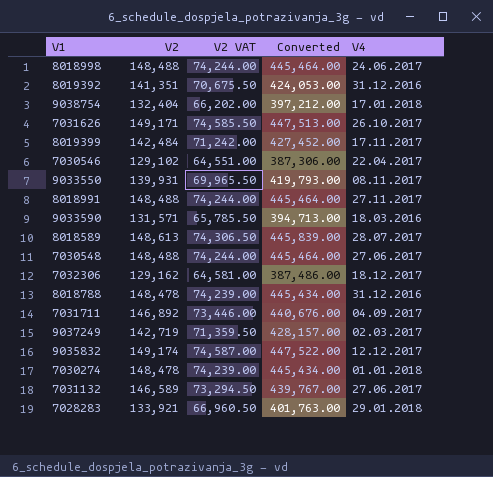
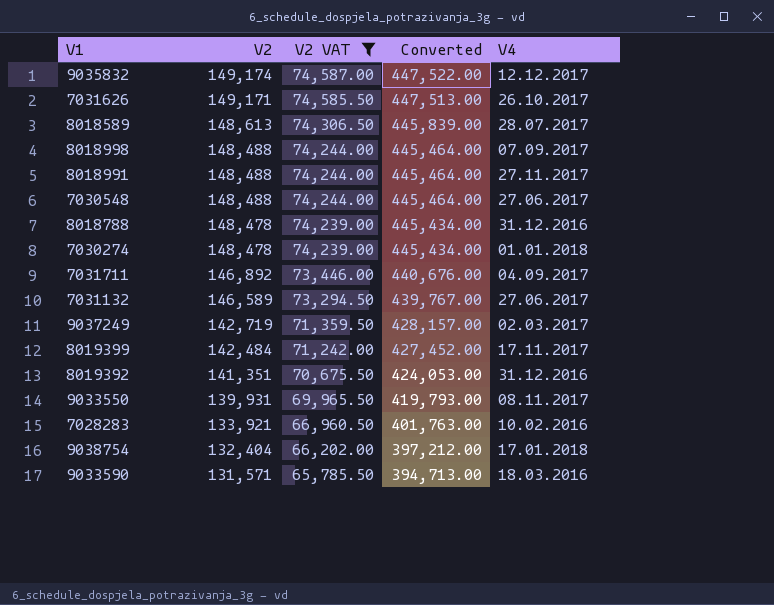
filter: none -> V2 VAT >= 65,785.50
row order: none -> V2 descending
8018998 | V4: 24.06.2017 -> 07.09.2017
7028283 | V4: 29.01.2018 -> 10.02.2016

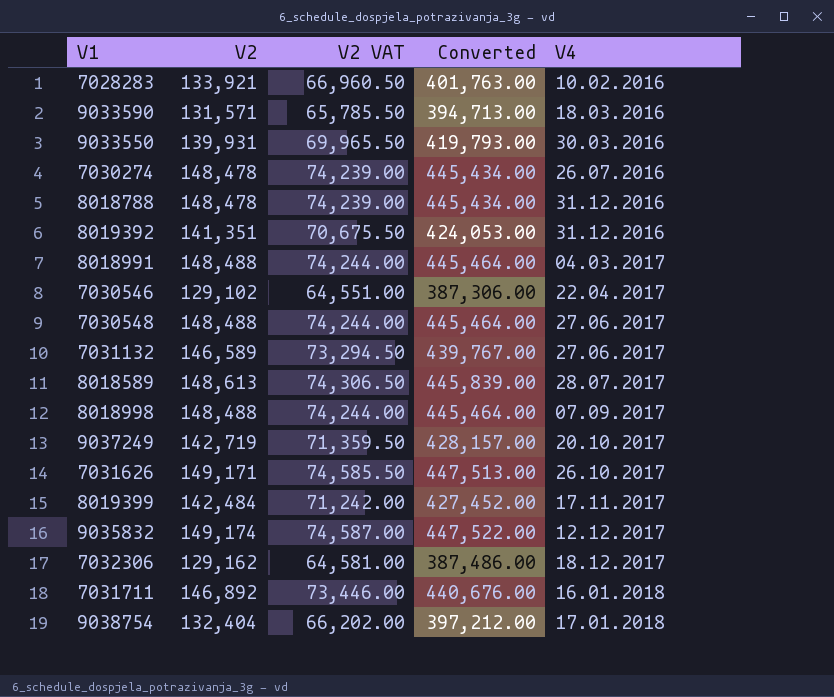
filter: V2 VAT >= 65,785.50 -> none
row order: V2 descending -> V4 ascending
9033550 | V4: 08.11.2017 -> 30.03.2016
7030274 | V4: 01.01.2018 -> 26.07.2016
8018991 | V4: 27.11.2017 -> 04.03.2017
9037249 | V4: 02.03.2017 -> 20.10.2017
7031711 | V4: 04.09.2017 -> 16.01.2018

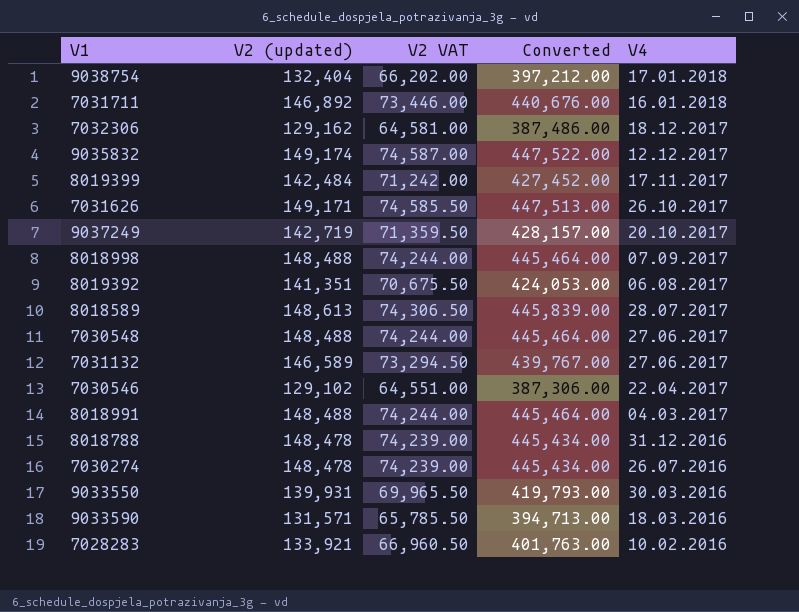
row order: V4 ascending -> V4 descending
column name: V2 -> V2 (updated)
8019392 | V4: 31.12.2016 -> 06.08.2017

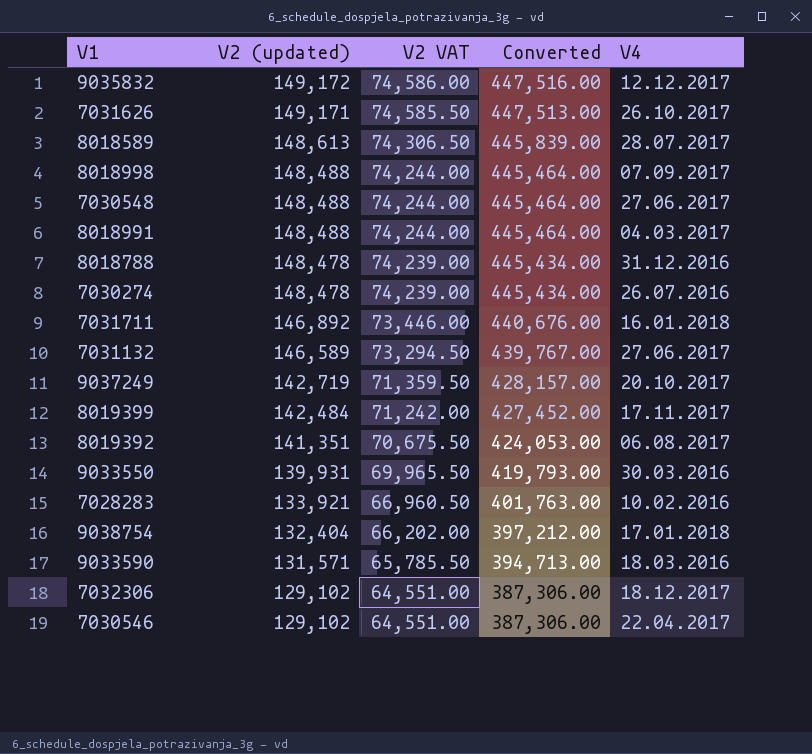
row order: V4 descending -> V2 (updated) descending
9035832 | V2 (updated): 149,174 -> 149,172
9035832 | V2 VAT: 74,587.00 -> 74,586.00
9035832 | Converted: 447,522.00 -> 447,516.00
7032306 | V2 (updated): 129,162 -> 129,102
7032306 | V2 VAT: 64,581.00 -> 64,551.00
7032306 | Converted: 387,486.00 -> 387,306.00

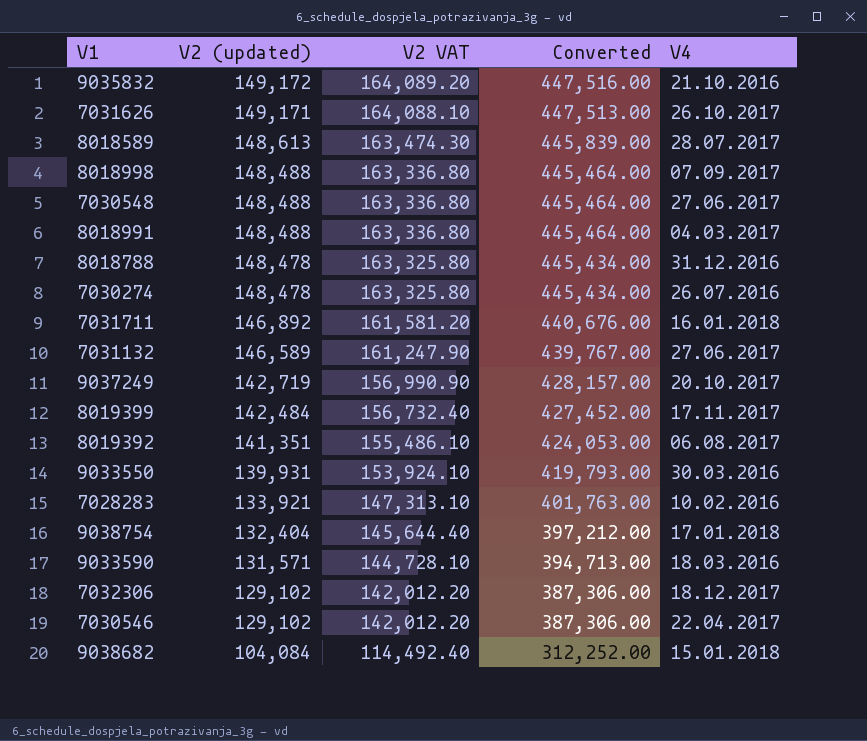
column V2 VAT | formula: [V2 (updated)] * 0.5 -> [V2 (updated)] * 1.1
9035832 | V4: 12.12.2017 -> 21.10.2016
row 9038682: none -> 104,084 | 114,492.40 | 312,252.00 | 15.01.2018

